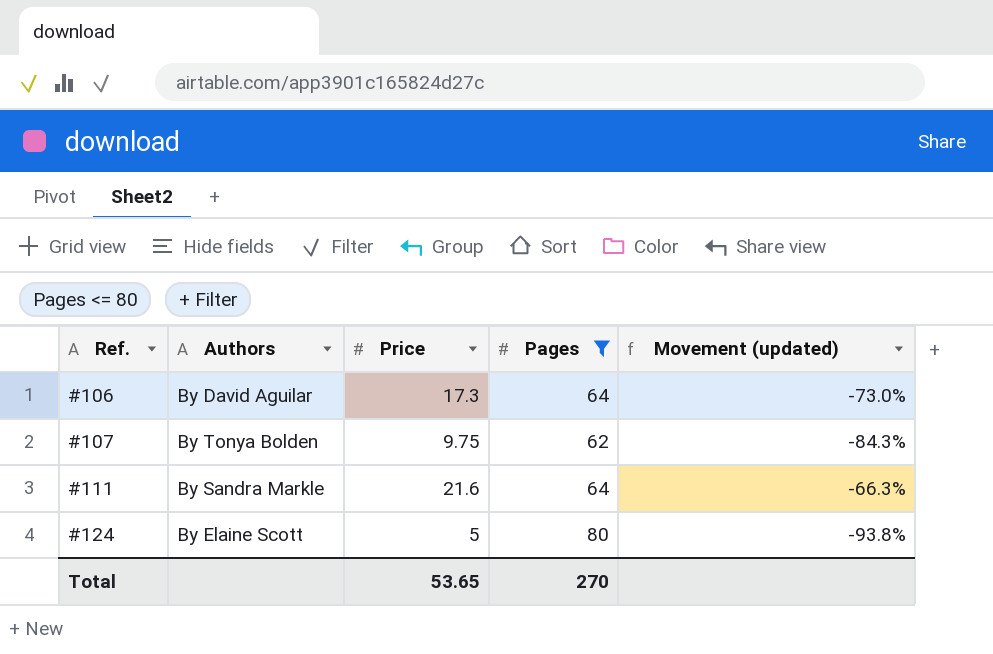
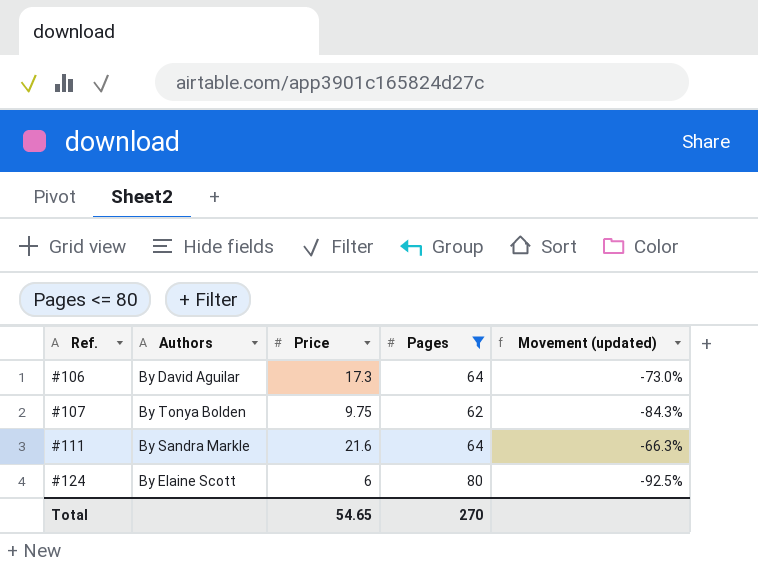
#124 | Price: 5 -> 6
#124 | Movement (updated): -93.8% -> -92.5%
Total | Price: 53.65 -> 54.65

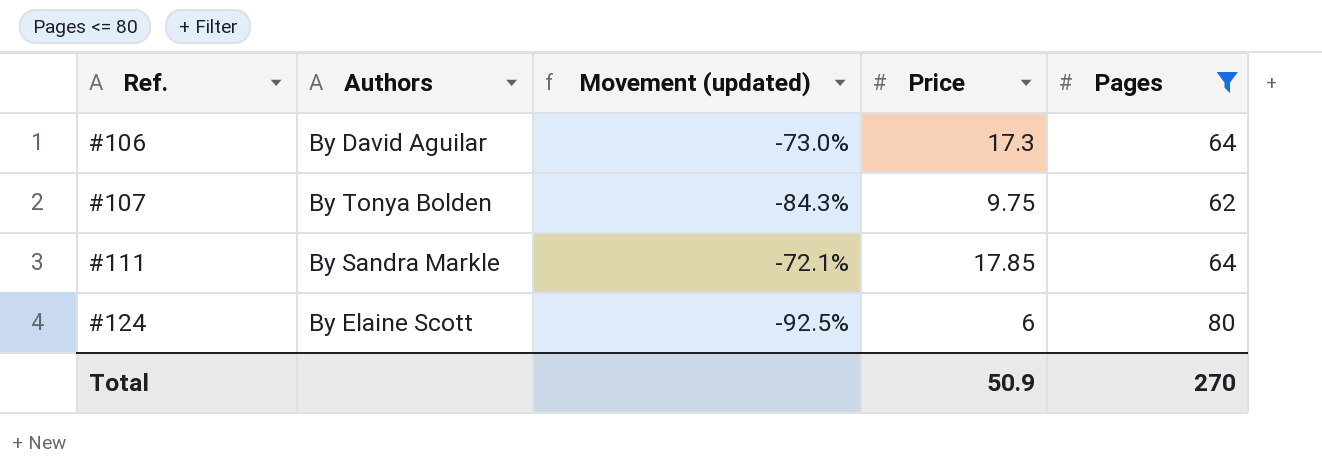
column Movement (updated) | position: 5 -> 3
#111 | Movement (updated): -66.3% -> -72.1%
#111 | Price: 21.6 -> 17.85
Total | Price: 54.65 -> 50.9

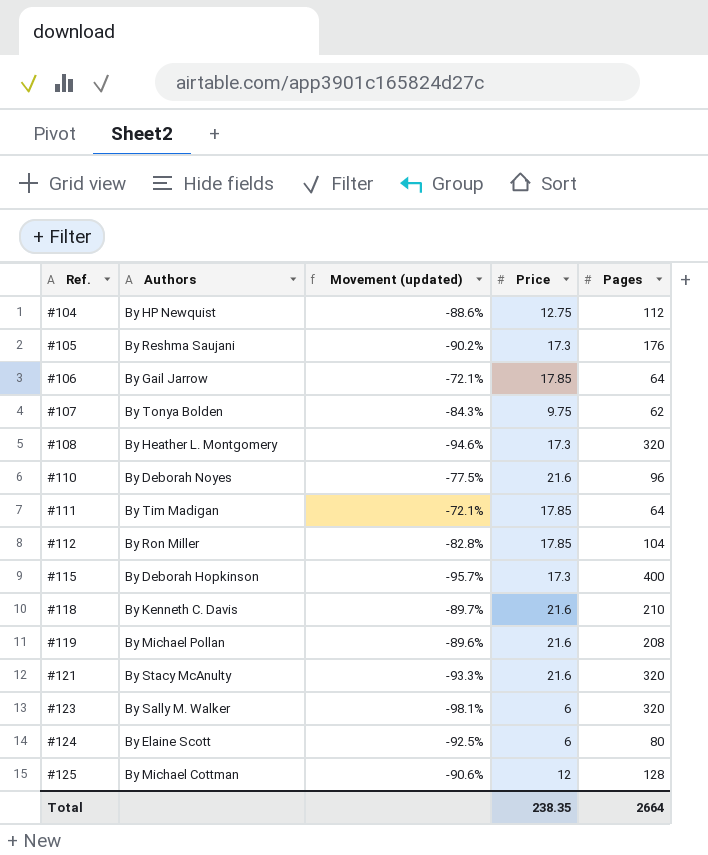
filter: Pages <= 80 -> none
#106 | Authors: By David Aguilar -> By Gail Jarrow
#106 | Movement (updated): -73.0% -> -72.1%
#106 | Price: 17.3 -> 17.85
#111 | Authors: By Sandra Markle -> By Tim Madigan
Total | Price: 50.9 -> 238.35
Total | Pages: 270 -> 2664

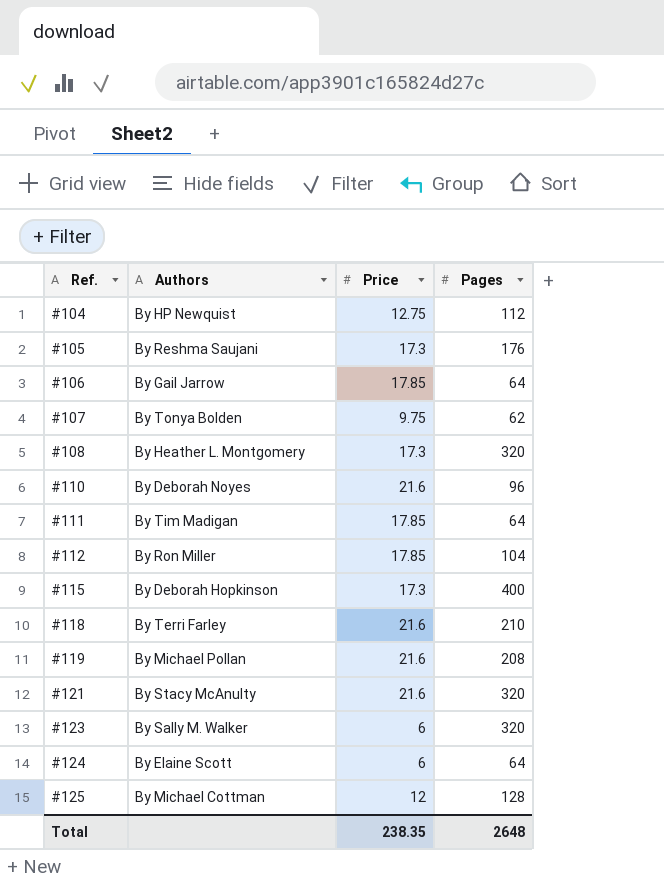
column Movement (updated) | formula: ([Price] - [Pages]) / [Pages] -> none
#118 | Authors: By Kenneth C. Davis -> By Terri Farley
#124 | Pages: 80 -> 64
Total | Pages: 2664 -> 2648

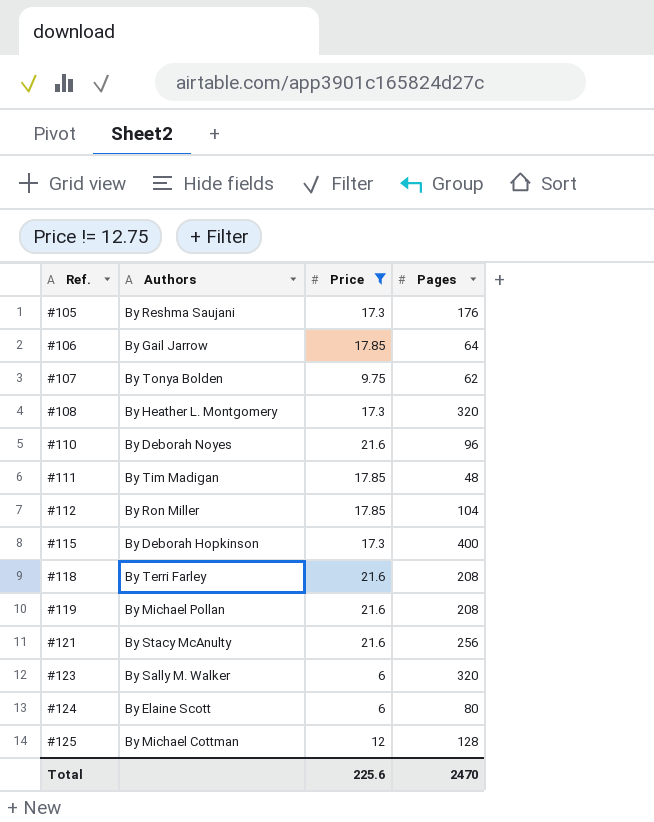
filter: none -> Price != 12.75
#111 | Pages: 64 -> 48
#118 | Pages: 210 -> 208
#121 | Pages: 320 -> 256
#124 | Pages: 64 -> 80
Total | Price: 238.35 -> 225.6
Total | Pages: 2648 -> 2470

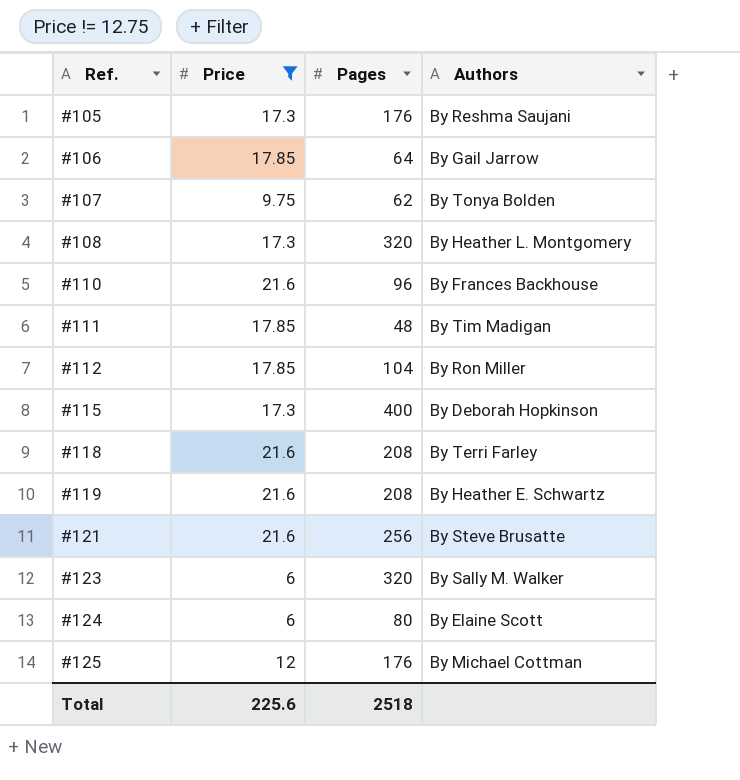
column Authors | position: 2 -> 4
#110 | Authors: By Deborah Noyes -> By Frances Backhouse
#119 | Authors: By Michael Pollan -> By Heather E. Schwartz
#121 | Authors: By Stacy McAnulty -> By Steve Brusatte
#125 | Pages: 128 -> 176
Total | Pages: 2470 -> 2518

